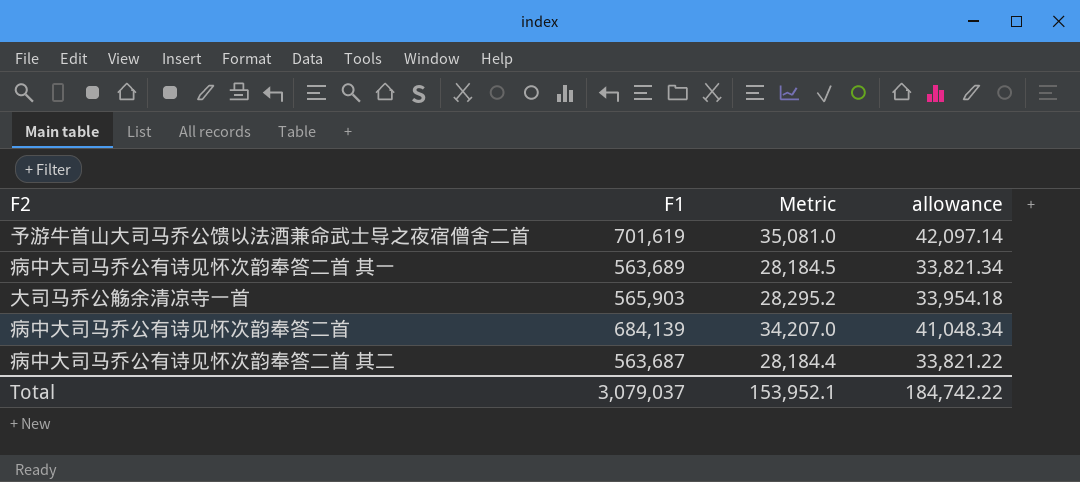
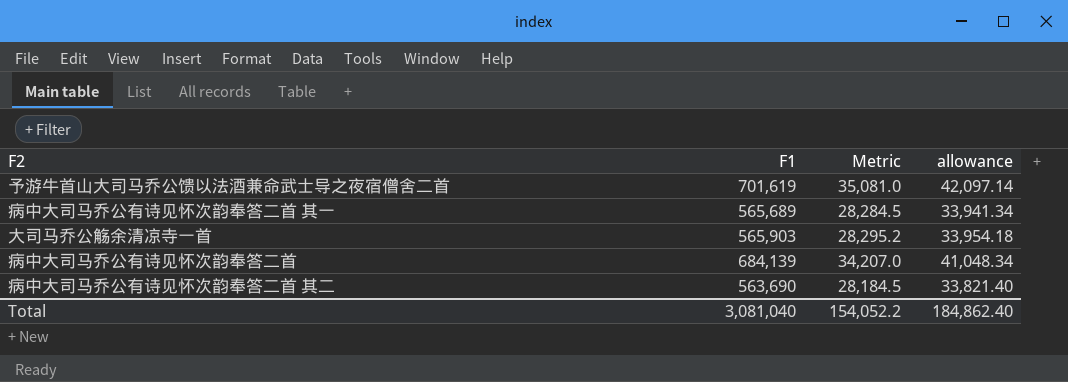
病中大司马乔公有诗见怀次韵奉答二首 其一 | F1: 563,689 -> 565,689
病中大司马乔公有诗见怀次韵奉答二首 其一 | Metric: 28,184.5 -> 28,284.5
病中大司马乔公有诗见怀次韵奉答二首 其一 | allowance: 33,821.34 -> 33,941.34
病中大司马乔公有诗见怀次韵奉答二首 其二 | F1: 563,687 -> 563,690
病中大司马乔公有诗见怀次韵奉答二首 其二 | Metric: 28,184.4 -> 28,184.5
病中大司马乔公有诗见怀次韵奉答二首 其二 | allowance: 33,821.22 -> 33,821.40
Total | F1: 3,079,037 -> 3,081,040
Total | Metric: 153,952.1 -> 154,052.2
Total | allowance: 184,742.22 -> 184,862.40

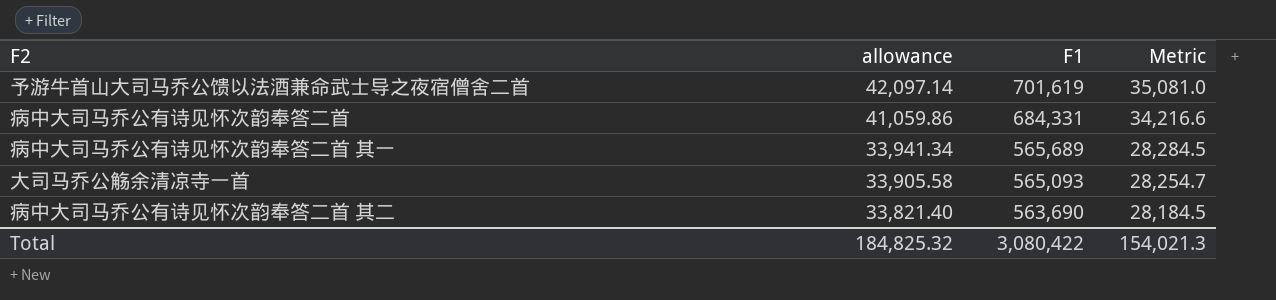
row order: none -> allowance descending
column allowance | position: 4 -> 2
病中大司马乔公有诗见怀次韵奉答二首 | allowance: 41,048.34 -> 41,059.86
病中大司马乔公有诗见怀次韵奉答二首 | F1: 684,139 -> 684,331
病中大司马乔公有诗见怀次韵奉答二首 | Metric: 34,207.0 -> 34,216.6
大司马乔公觞余清凉寺一首 | allowance: 33,954.18 -> 33,905.58
大司马乔公觞余清凉寺一首 | F1: 565,903 -> 565,093
大司马乔公觞余清凉寺一首 | Metric: 28,295.2 -> 28,254.7
Total | allowance: 184,862.40 -> 184,825.32
Total | F1: 3,081,040 -> 3,080,422
Total | Metric: 154,052.2 -> 154,021.3

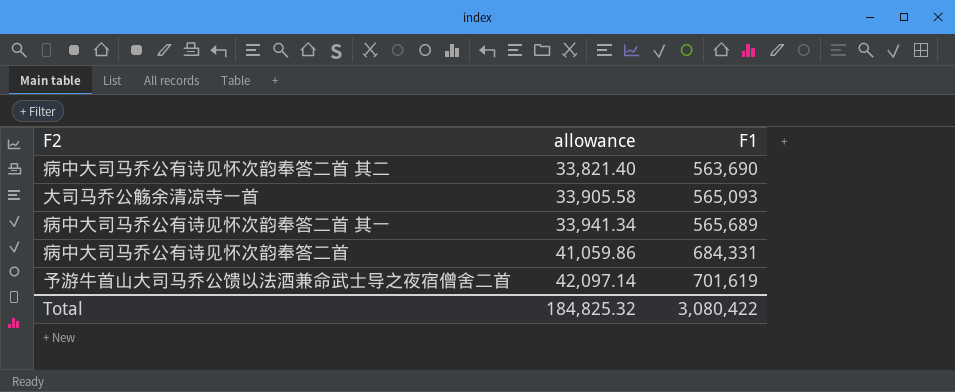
row order: allowance descending -> allowance ascending
column Metric | formula: [F1] * 0.05 -> none

